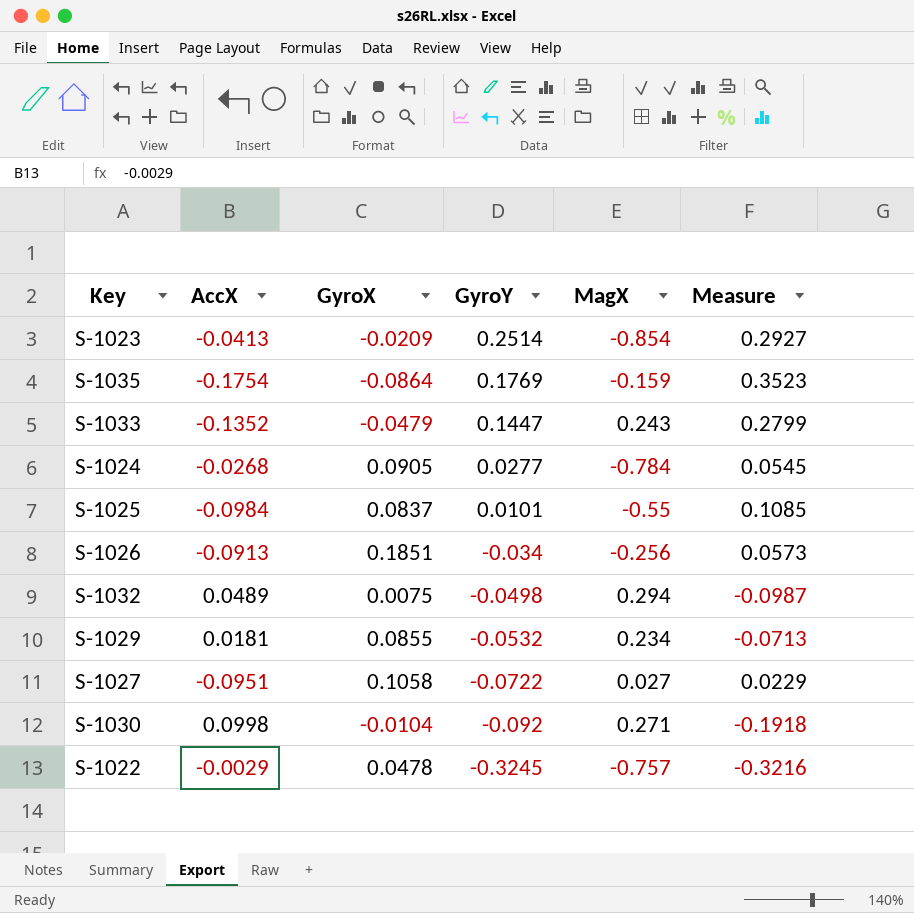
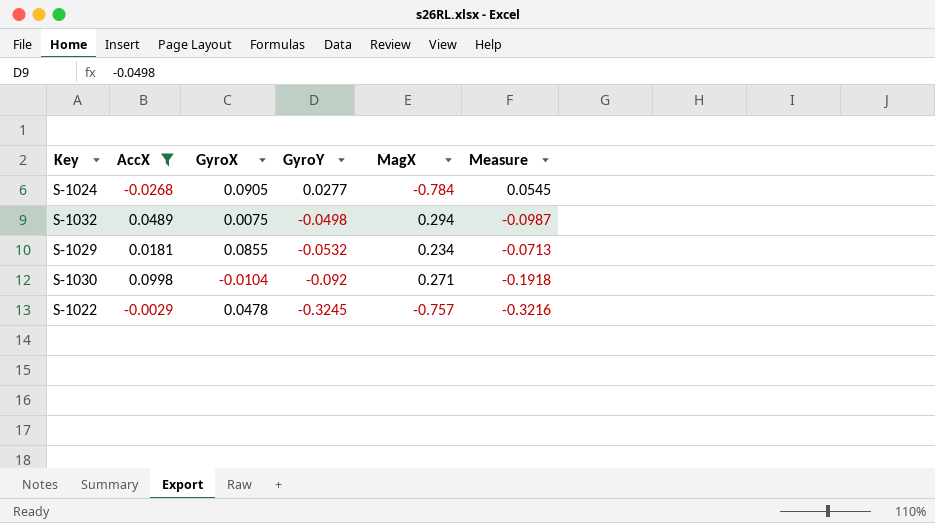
filter: none -> AccX >= -0.0268

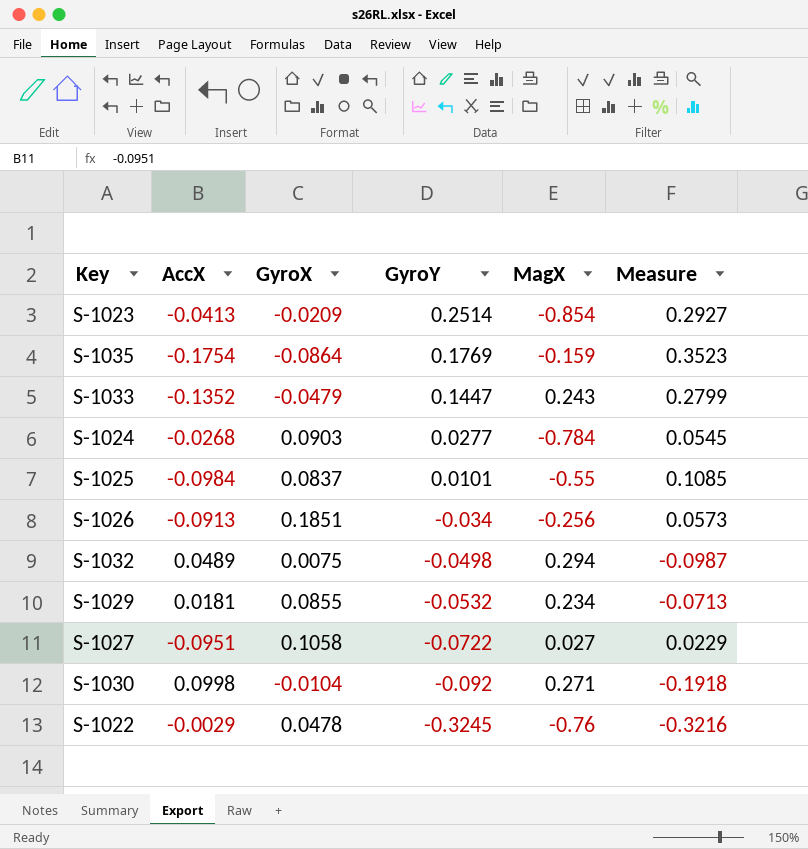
filter: AccX >= -0.0268 -> none
S-1024 | GyroX: 0.0905 -> 0.0903
S-1022 | MagX: -0.757 -> -0.76

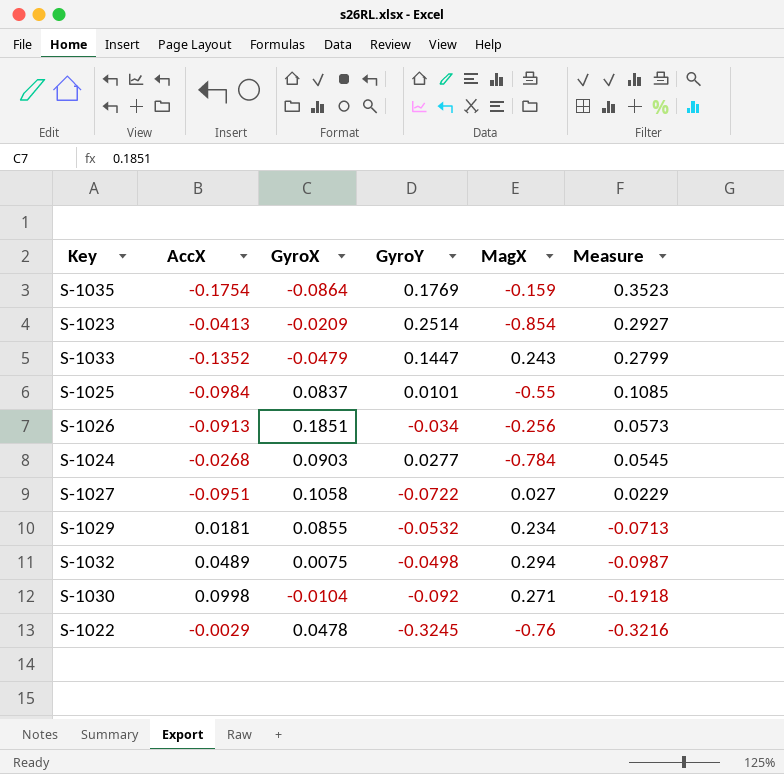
row order: GyroY descending -> Measure descending

